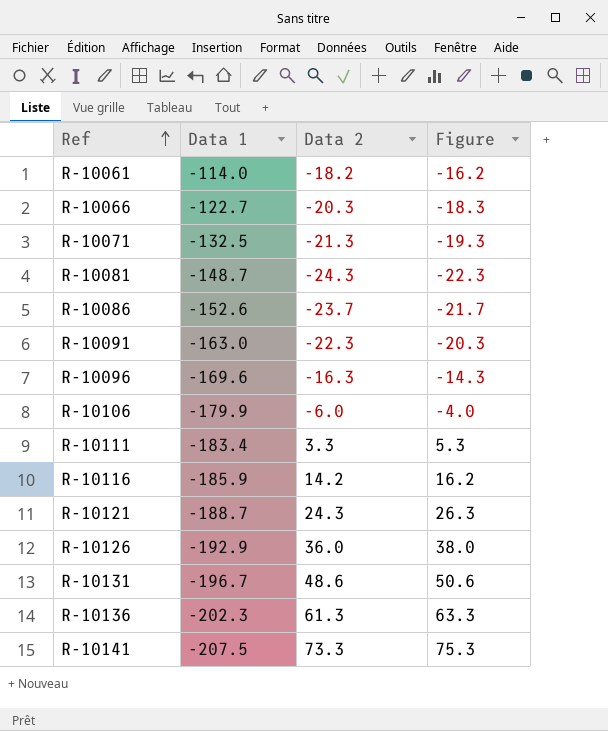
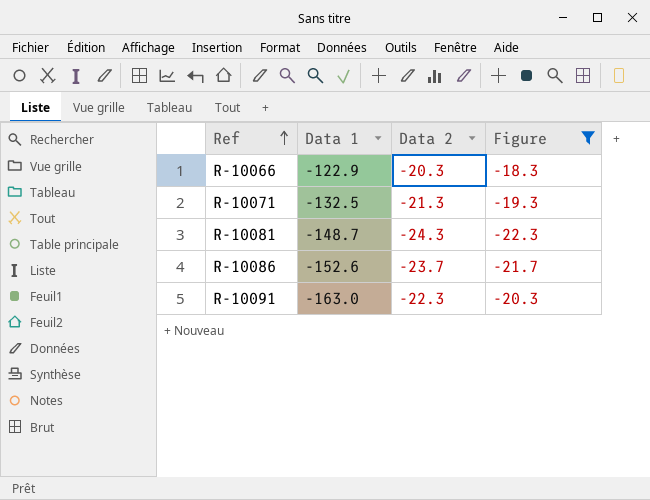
filter: none -> Figure <= -18.3
R-10066 | Data 1: -122.7 -> -122.9

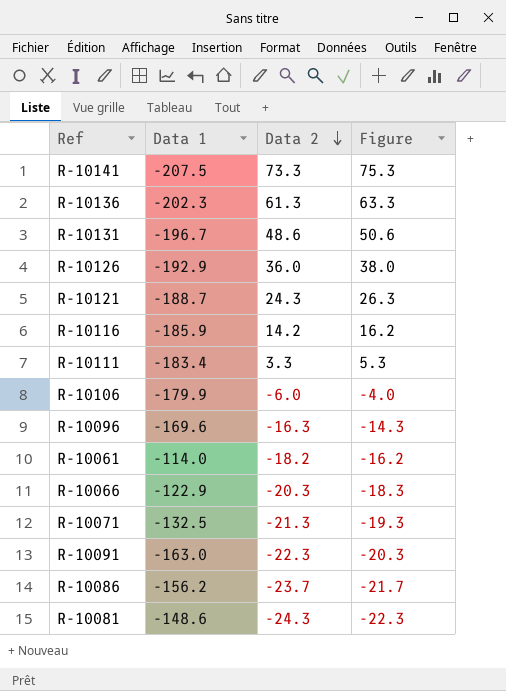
filter: Figure <= -18.3 -> none
row order: Ref ascending -> Data 2 descending
R-10086 | Data 1: -152.6 -> -156.2
R-10081 | Data 1: -148.7 -> -148.6

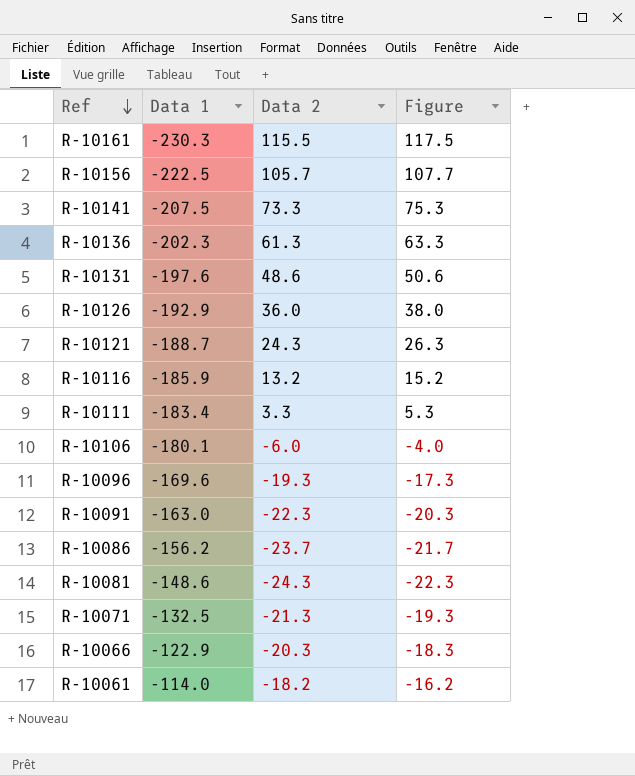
row order: Data 2 descending -> Ref descending
row R-10161: none -> -230.3 | 115.5 | 117.5
row R-10156: none -> -222.5 | 105.7 | 107.7
R-10131 | Data 1: -196.7 -> -197.6
R-10116 | Data 2: 14.2 -> 13.2
R-10116 | Figure: 16.2 -> 15.2
R-10106 | Data 1: -179.9 -> -180.1
R-10096 | Data 2: -16.3 -> -19.3
R-10096 | Figure: -14.3 -> -17.3

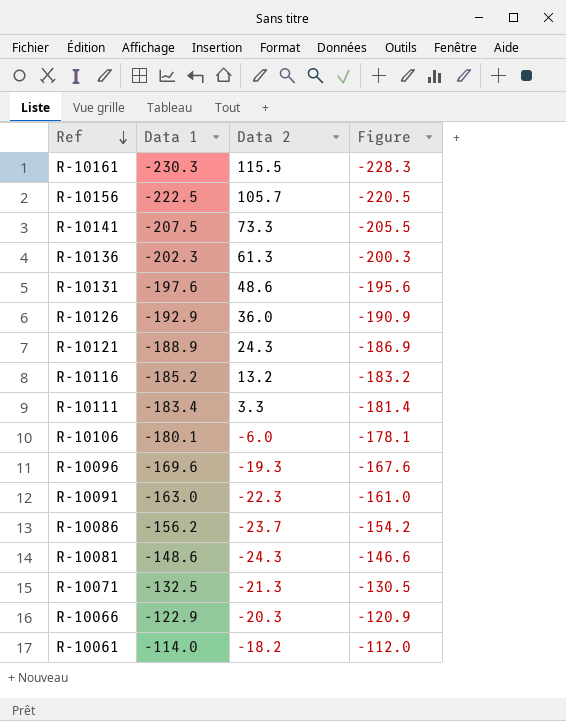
column Figure | formula: [Data 2] + 2 -> [Data 1] + 2
R-10121 | Data 1: -188.7 -> -188.9
R-10116 | Data 1: -185.9 -> -185.2

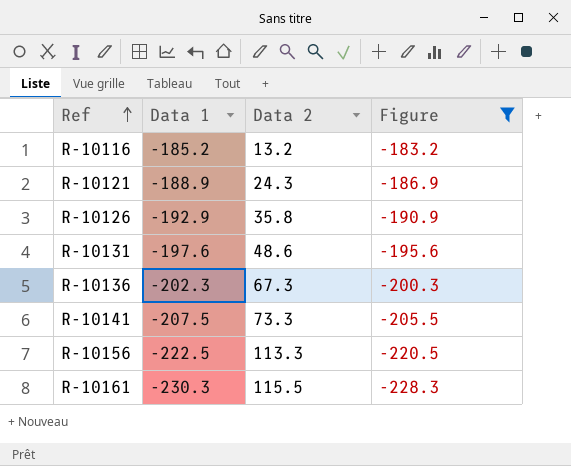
filter: none -> Figure <= -183.2
row order: Ref descending -> Ref ascending
R-10126 | Data 2: 36.0 -> 35.8
R-10136 | Data 2: 61.3 -> 67.3
R-10156 | Data 2: 105.7 -> 113.3

